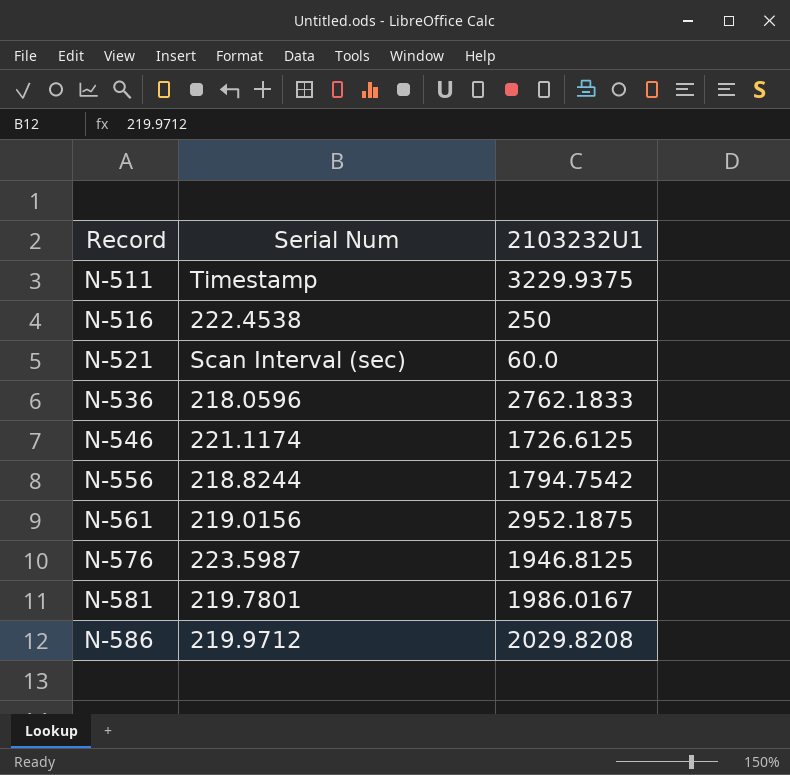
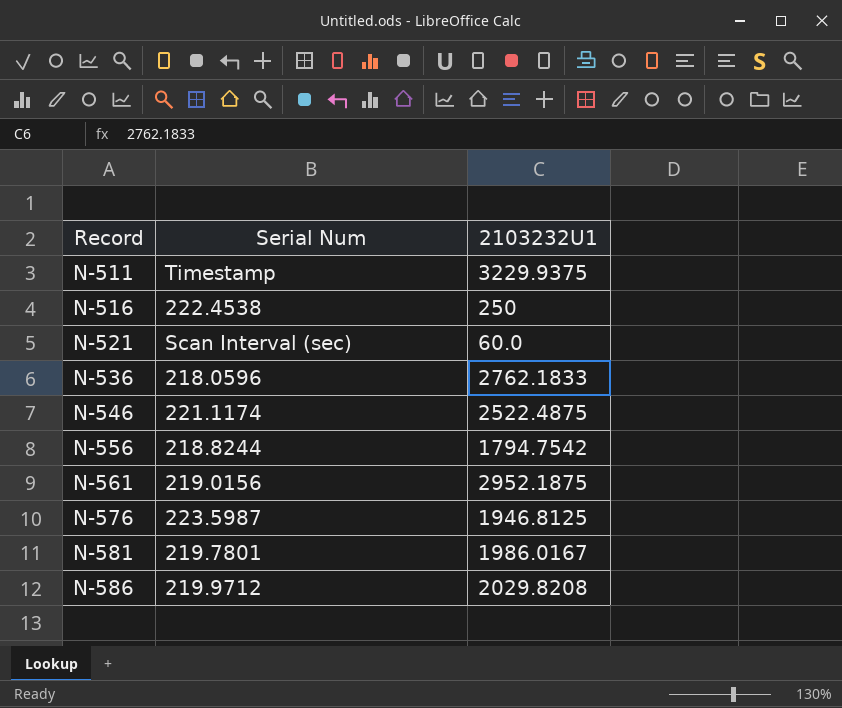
N-546 | 2103232U1: 1726.6125 -> 2522.4875

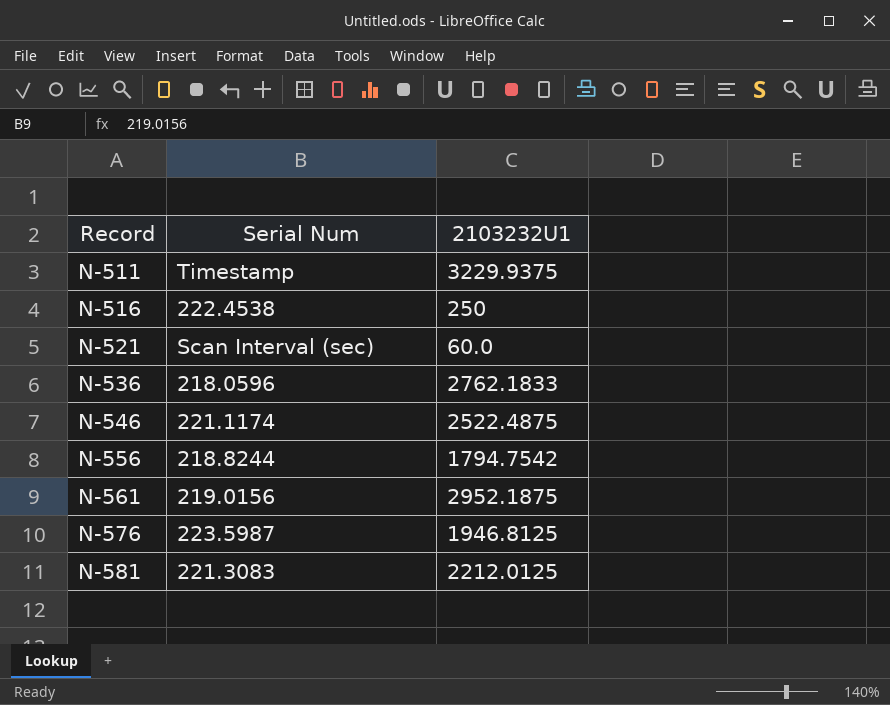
row N-586: 219.9712 | 2029.8208 -> none
N-581 | Serial Num: 219.7801 -> 221.3083
N-581 | 2103232U1: 1986.0167 -> 2212.0125

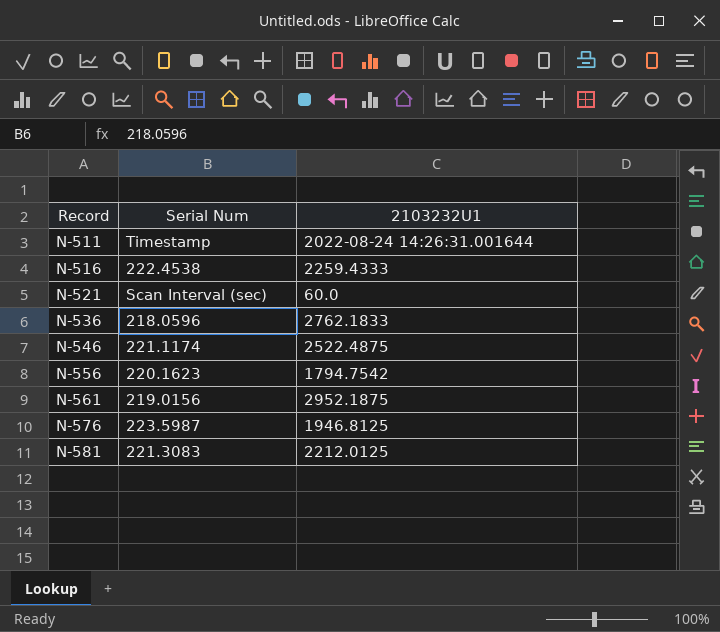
N-511 | 2103232U1: 3229.9375 -> 2022-08-24 14:26:31.001644
N-516 | 2103232U1: 250 -> 2259.4333
N-556 | Serial Num: 218.8244 -> 220.1623

